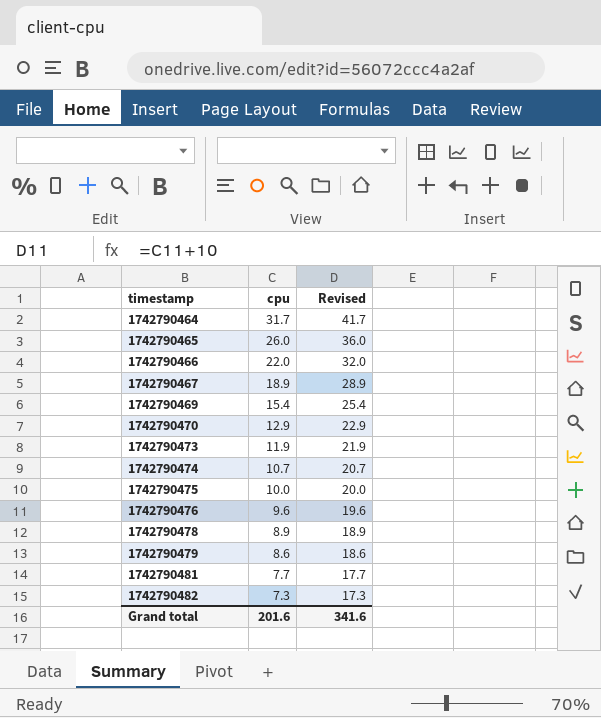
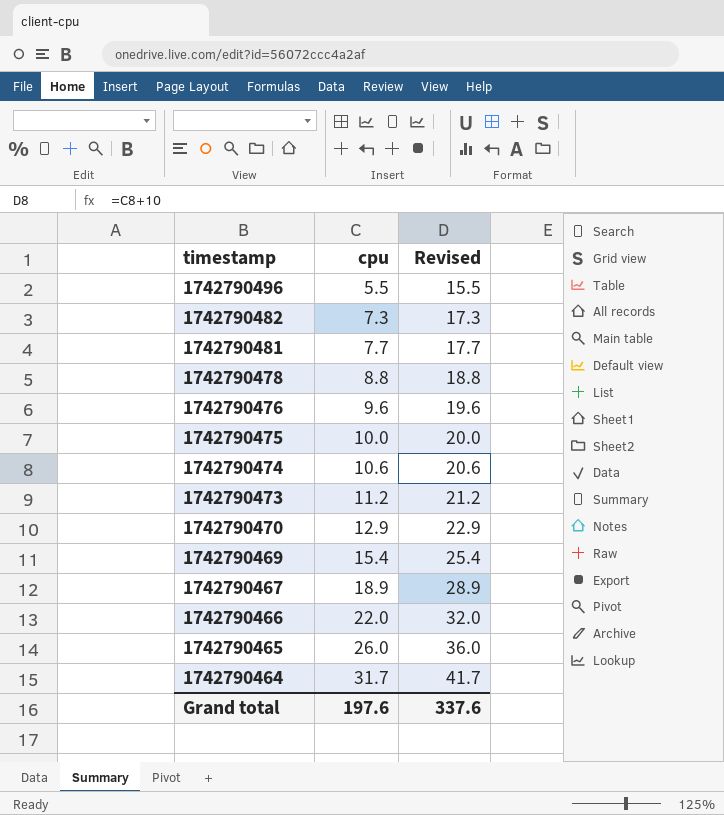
row order: timestamp ascending -> timestamp descending
row 1742790479: 8.6 | 18.6 -> none
row 1742790496: none -> 5.5 | 15.5
1742790478 | cpu: 8.9 -> 8.8
1742790478 | Revised: 18.9 -> 18.8
1742790474 | cpu: 10.7 -> 10.6
1742790474 | Revised: 20.7 -> 20.6
1742790473 | cpu: 11.9 -> 11.2
1742790473 | Revised: 21.9 -> 21.2
Grand total | cpu: 201.6 -> 197.6
Grand total | Revised: 341.6 -> 337.6

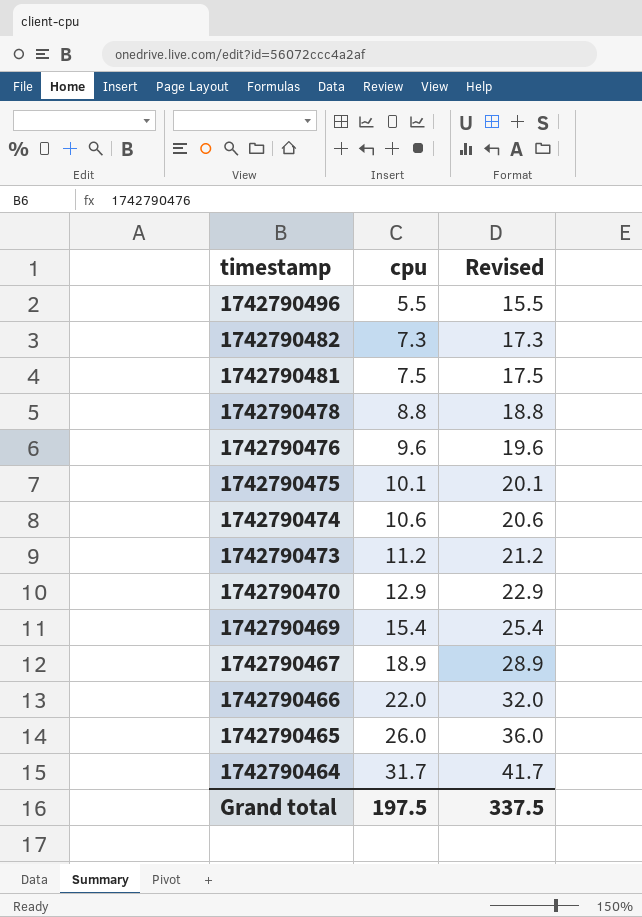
1742790481 | cpu: 7.7 -> 7.5
1742790481 | Revised: 17.7 -> 17.5
1742790475 | cpu: 10.0 -> 10.1
1742790475 | Revised: 20.0 -> 20.1
Grand total | cpu: 197.6 -> 197.5
Grand total | Revised: 337.6 -> 337.5

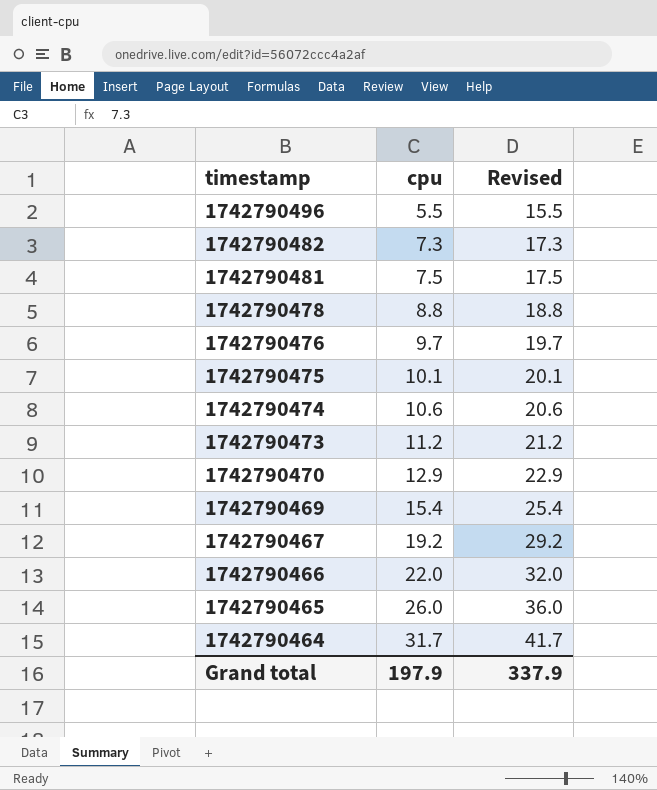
1742790476 | cpu: 9.6 -> 9.7
1742790476 | Revised: 19.6 -> 19.7
1742790467 | cpu: 18.9 -> 19.2
1742790467 | Revised: 28.9 -> 29.2
Grand total | cpu: 197.5 -> 197.9
Grand total | Revised: 337.5 -> 337.9

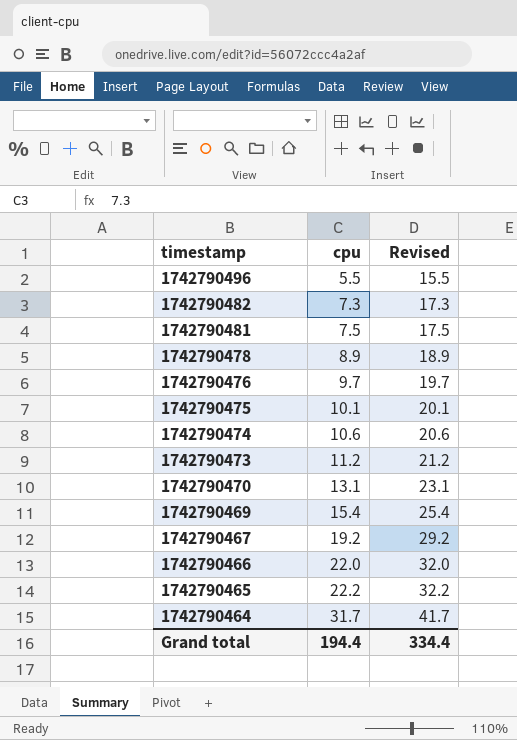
1742790478 | cpu: 8.8 -> 8.9
1742790478 | Revised: 18.8 -> 18.9
1742790470 | cpu: 12.9 -> 13.1
1742790470 | Revised: 22.9 -> 23.1
1742790465 | cpu: 26.0 -> 22.2
1742790465 | Revised: 36.0 -> 32.2
Grand total | cpu: 197.9 -> 194.4
Grand total | Revised: 337.9 -> 334.4

